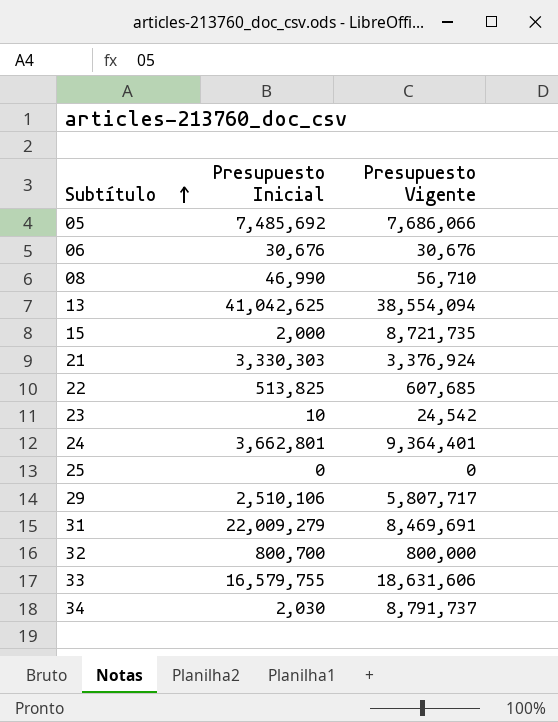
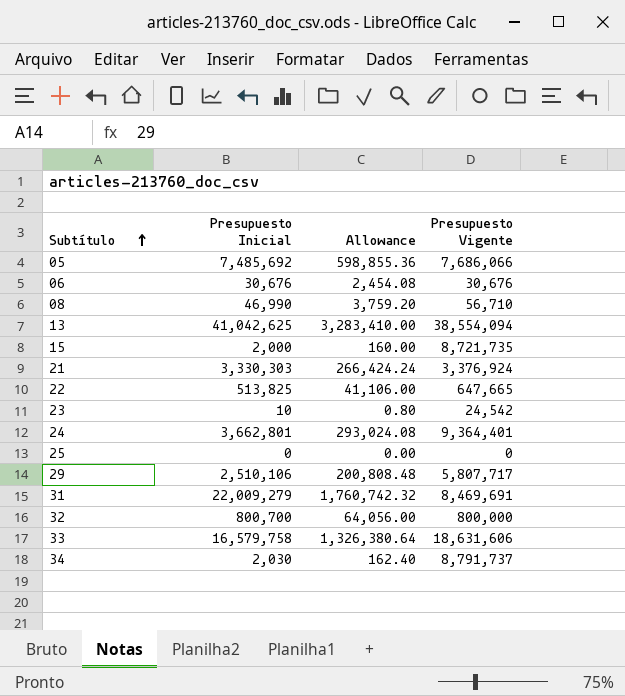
column Allowance | formula: none -> [Presupuesto Inicial] * 0.08
22 | Presupuesto Vigente: 607,685 -> 647,665
33 | Presupuesto Inicial: 16,579,755 -> 16,579,758

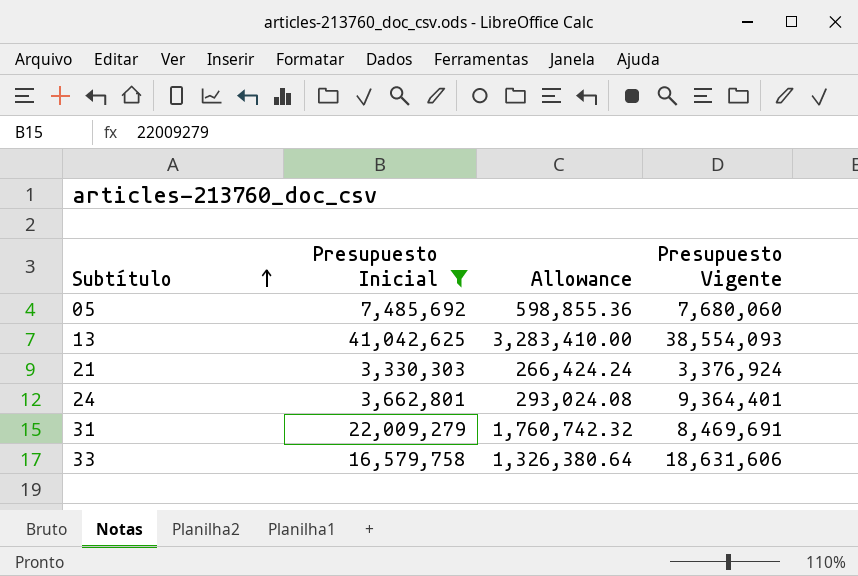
filter: none -> Presupuesto Inicial >= 3,330,303
05 | Presupuesto Vigente: 7,686,066 -> 7,680,060
13 | Presupuesto Vigente: 38,554,094 -> 38,554,093

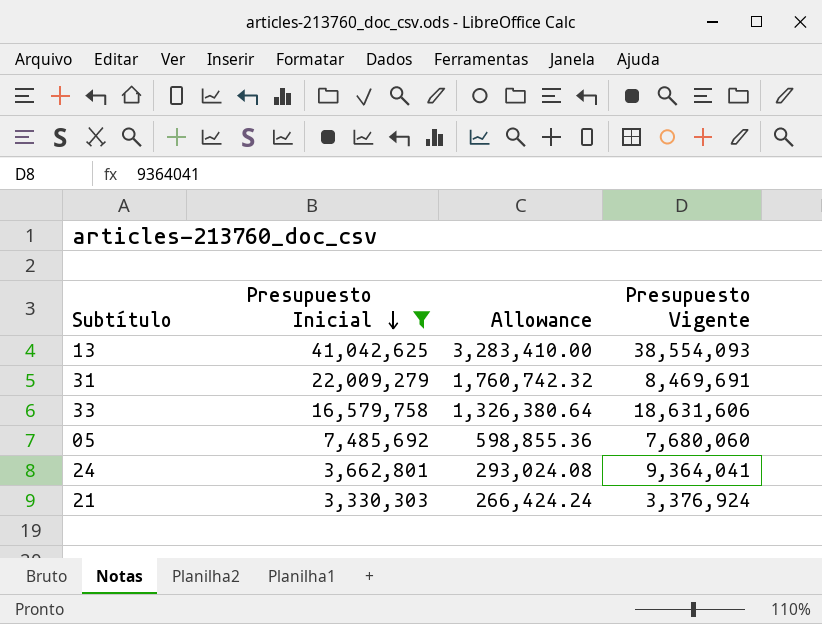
row order: Subtítulo ascending -> Presupuesto Inicial descending
24 | Presupuesto Vigente: 9,364,401 -> 9,364,041

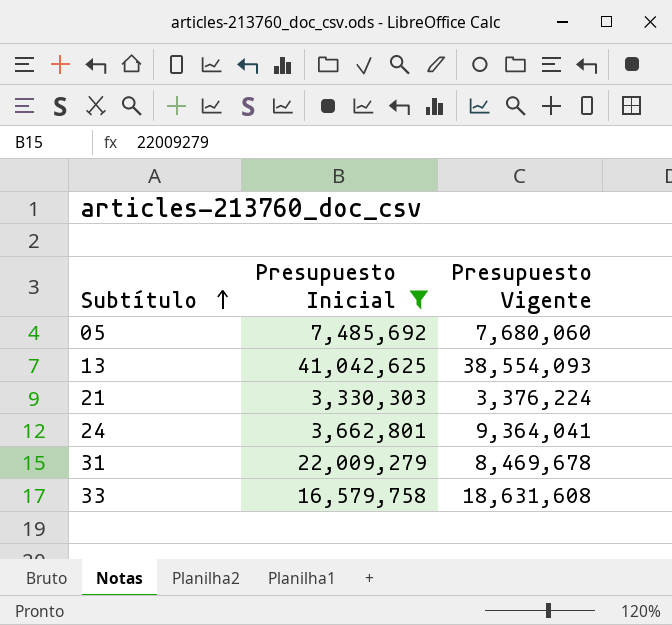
row order: Presupuesto Inicial descending -> Subtítulo ascending
column Allowance | formula: [Presupuesto Inicial] * 0.08 -> none
21 | Presupuesto Vigente: 3,376,924 -> 3,376,224
31 | Presupuesto Vigente: 8,469,691 -> 8,469,678
33 | Presupuesto Vigente: 18,631,606 -> 18,631,608

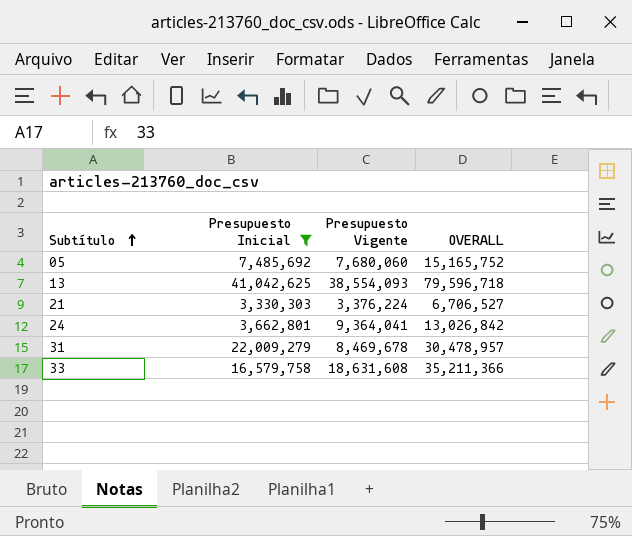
column OVERALL | formula: none -> [Presupuesto Inicial] + [Presupuesto Vigente]

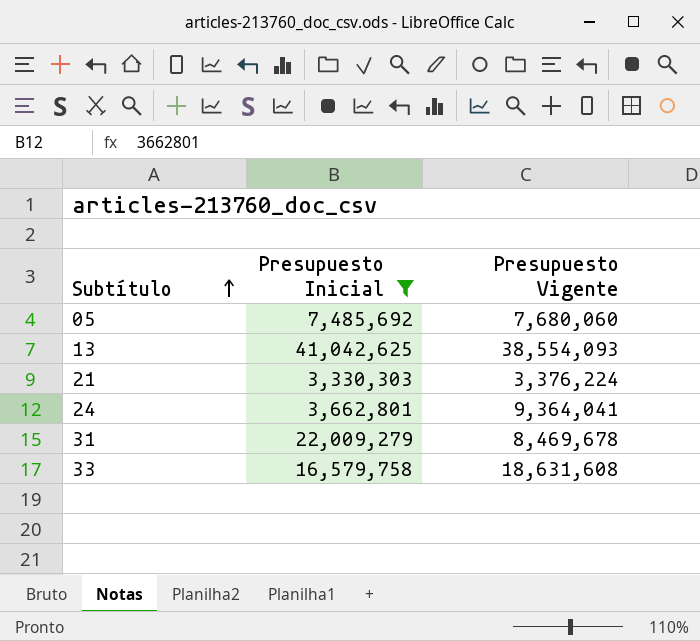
column OVERALL | formula: [Presupuesto Inicial] + [Presupuesto Vigente] -> none

